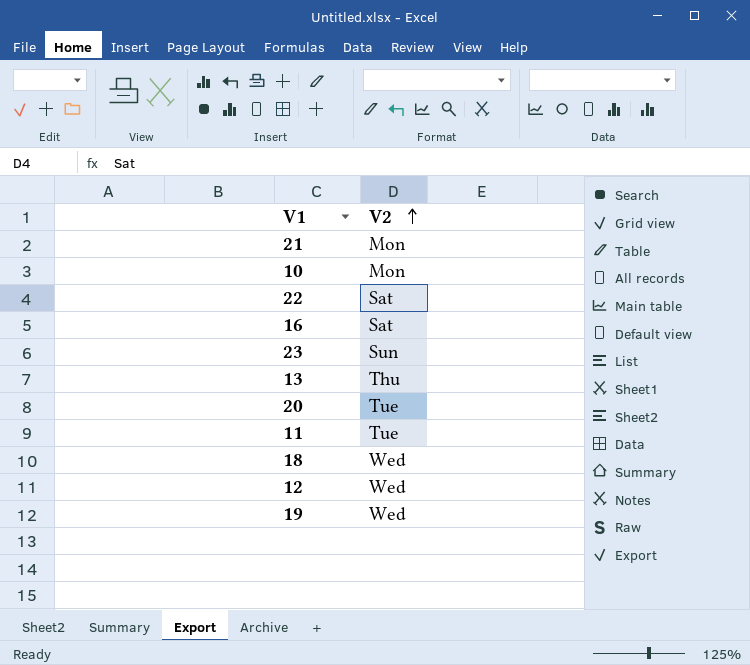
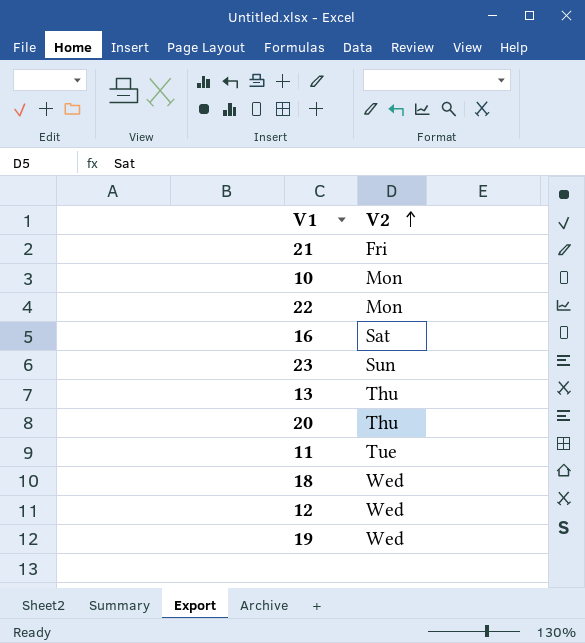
21 | V2: Mon -> Fri
22 | V2: Sat -> Mon
20 | V2: Tue -> Thu

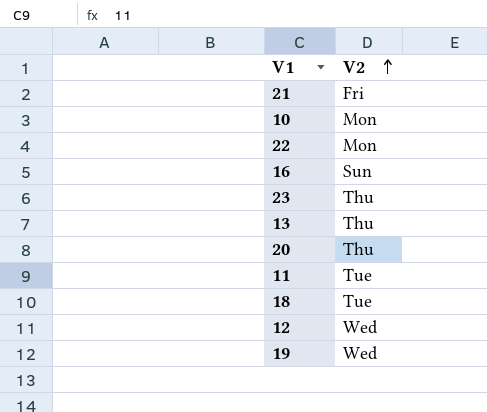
16 | V2: Sat -> Sun
23 | V2: Sun -> Thu
18 | V2: Wed -> Tue

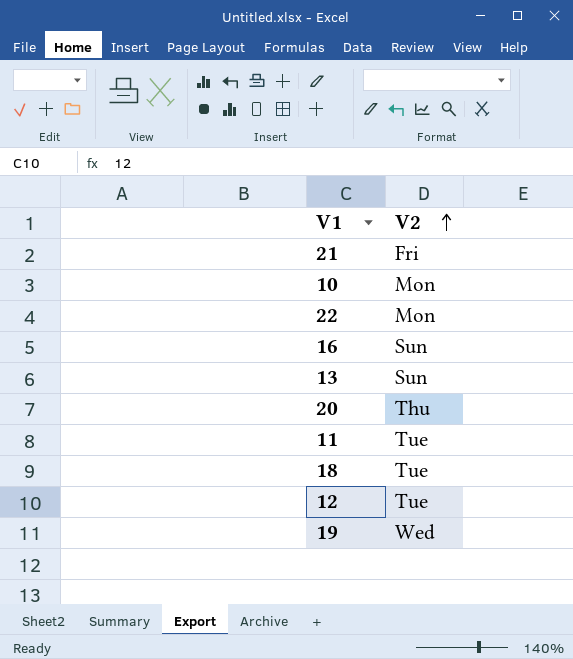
row 23: Thu -> none
13 | V2: Thu -> Sun
12 | V2: Wed -> Tue

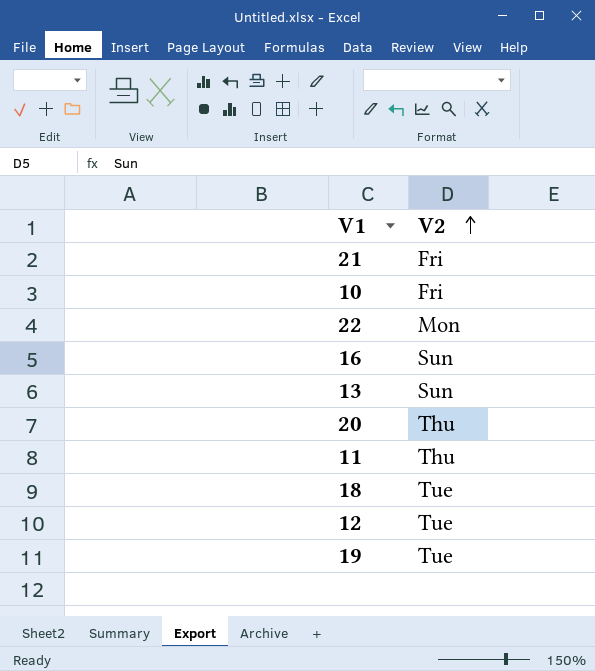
10 | V2: Mon -> Fri
11 | V2: Tue -> Thu
19 | V2: Wed -> Tue

